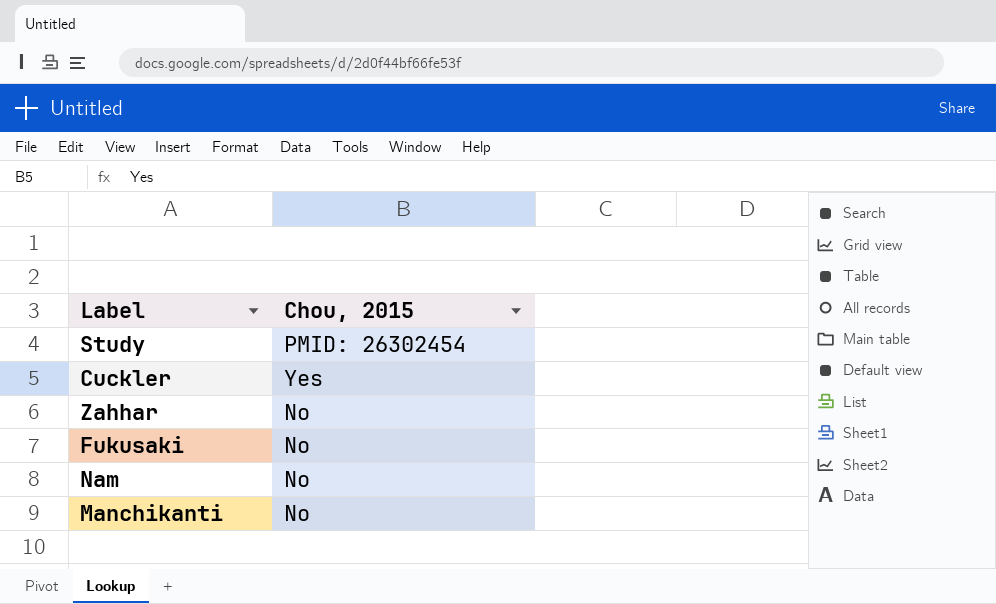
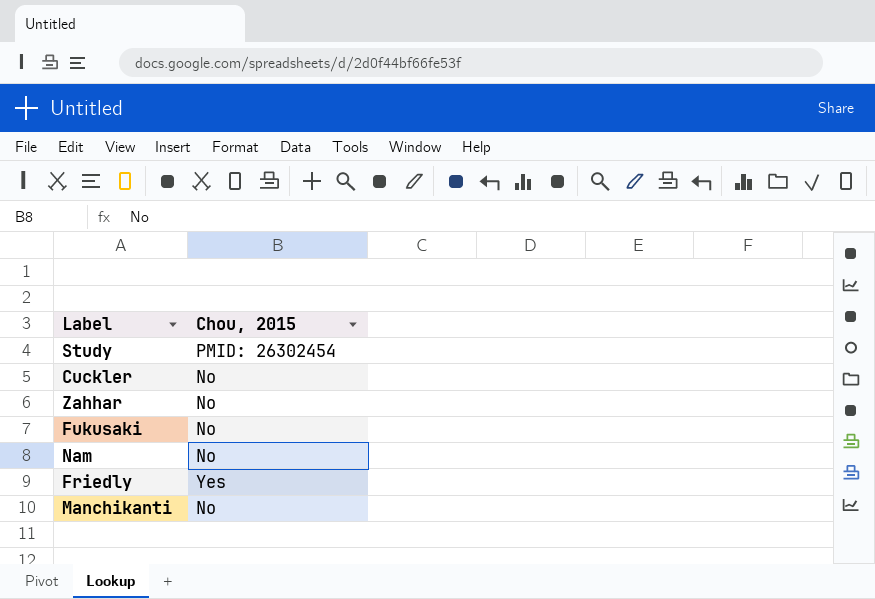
Cuckler | Chou, 2015: Yes -> No
row Friedly: none -> Yes

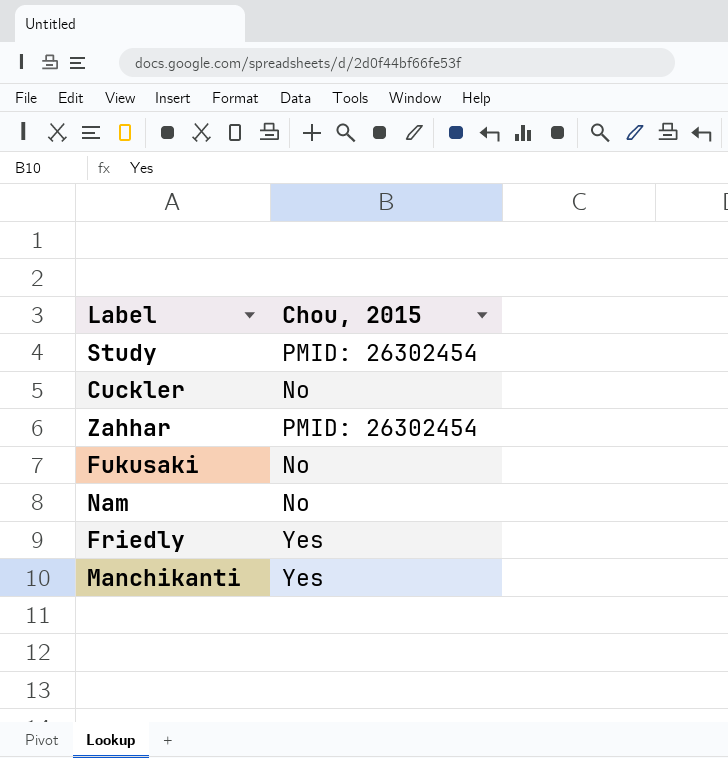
Zahhar | Chou, 2015: No -> PMID: 26302454
Manchikanti | Chou, 2015: No -> Yes

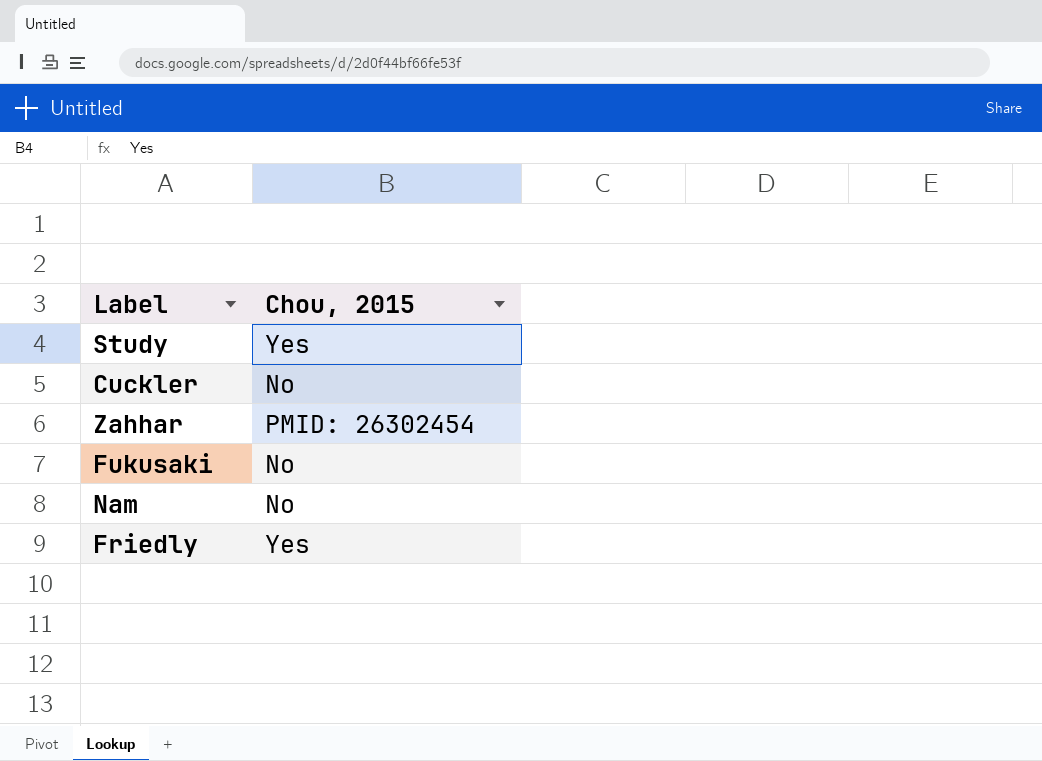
row Manchikanti: Yes -> none
Study | Chou, 2015: PMID: 26302454 -> Yes

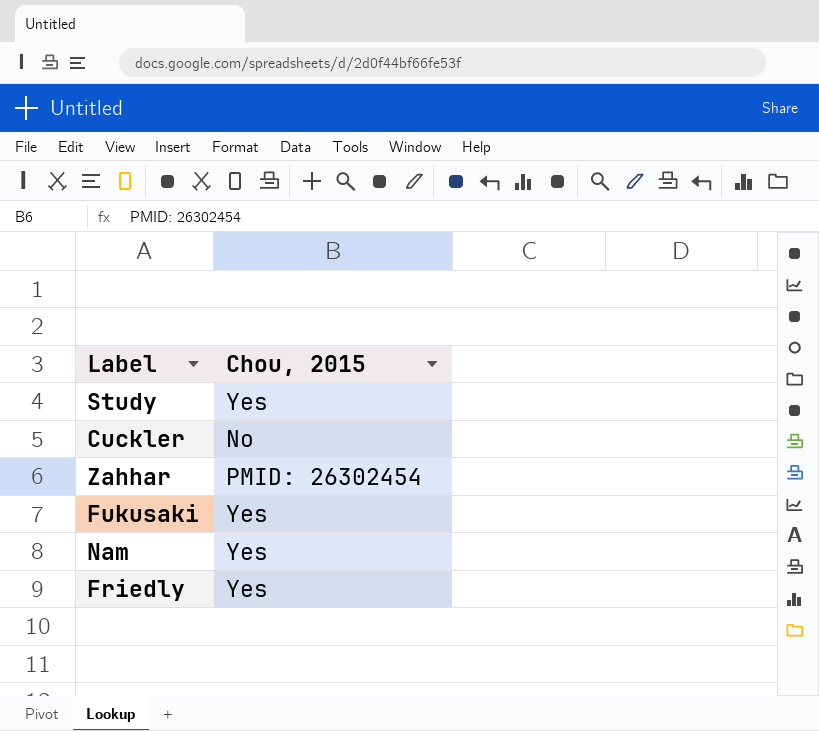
Fukusaki | Chou, 2015: No -> Yes
Nam | Chou, 2015: No -> Yes

